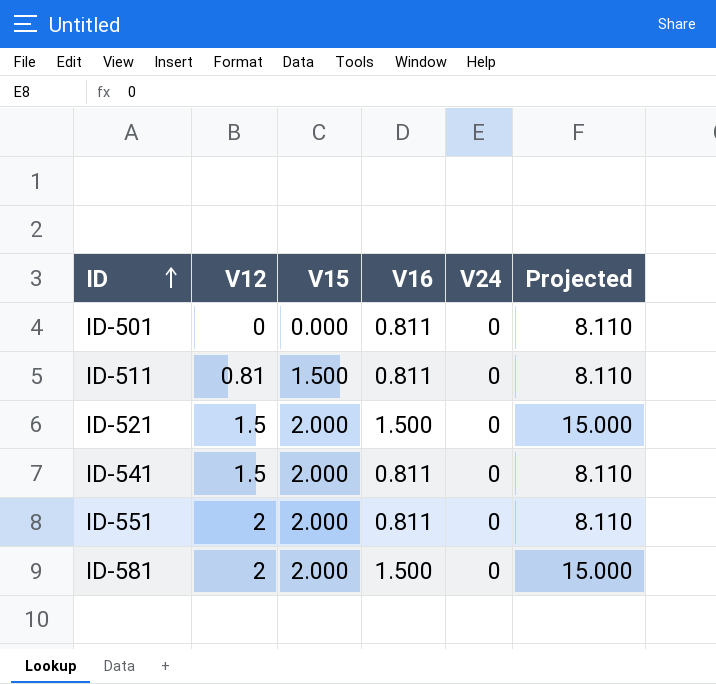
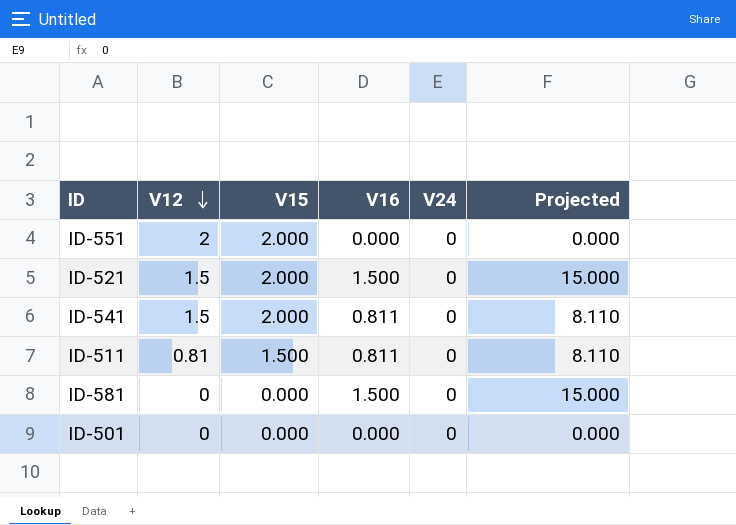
row order: ID ascending -> V12 descending
ID-551 | V16: 0.811 -> 0.000
ID-551 | Projected: 8.110 -> 0.000
ID-581 | V12: 2 -> 0
ID-581 | V15: 2.000 -> 0.000
ID-501 | V16: 0.811 -> 0.000
ID-501 | Projected: 8.110 -> 0.000

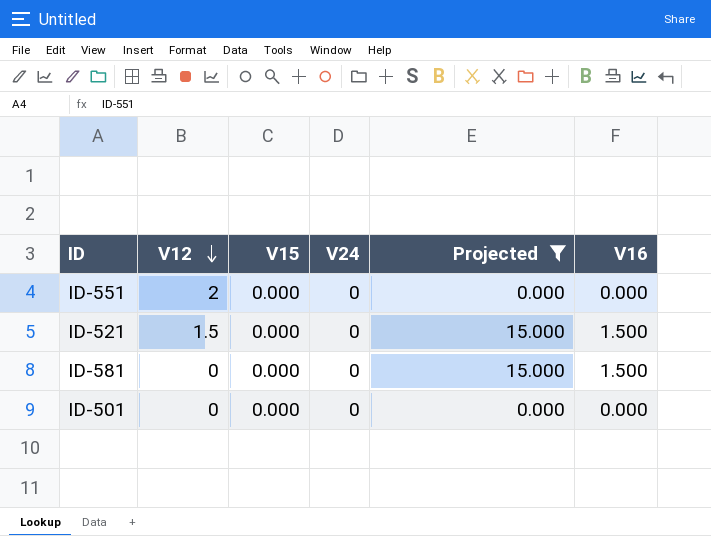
filter: none -> Projected != 8.110
column V16 | position: 4 -> 6
ID-551 | V15: 2.000 -> 0.000
ID-521 | V15: 2.000 -> 0.000

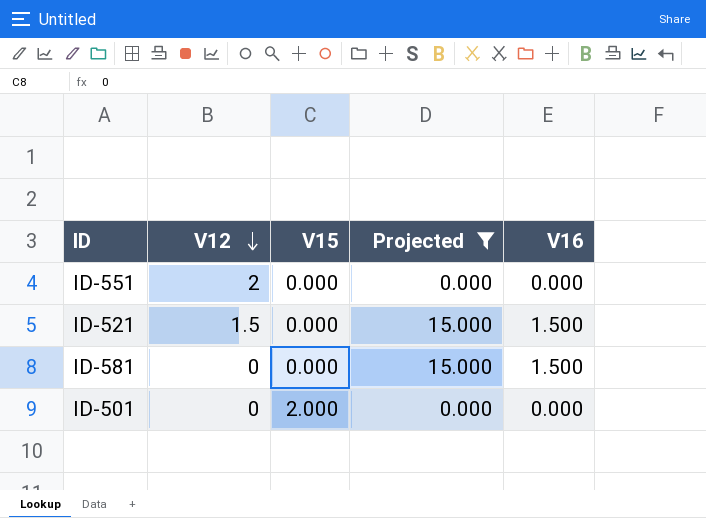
column V24 | position: 4 -> none
ID-501 | V15: 0.000 -> 2.000

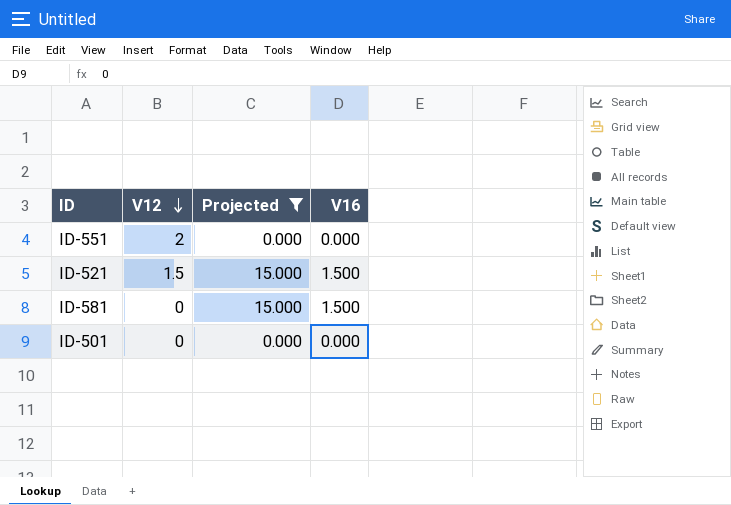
column V15 | position: 3 -> none

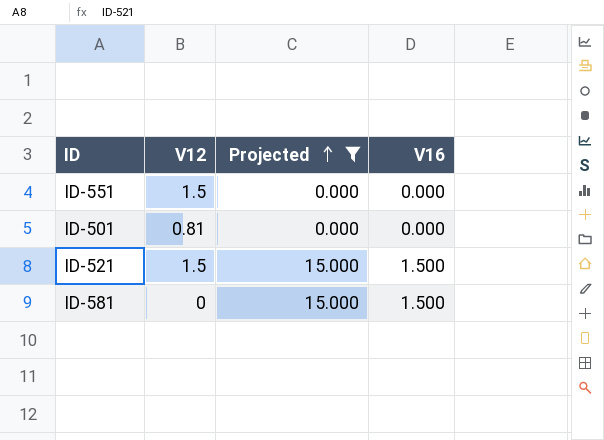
row order: V12 descending -> Projected ascending
ID-551 | V12: 2 -> 1.5
ID-501 | V12: 0 -> 0.81

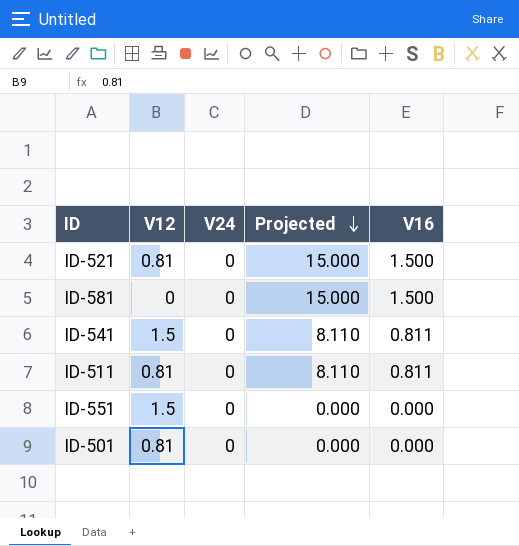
filter: Projected != 8.110 -> none
row order: Projected ascending -> Projected descending
column V24 | position: none -> 3
ID-521 | V12: 1.5 -> 0.81

